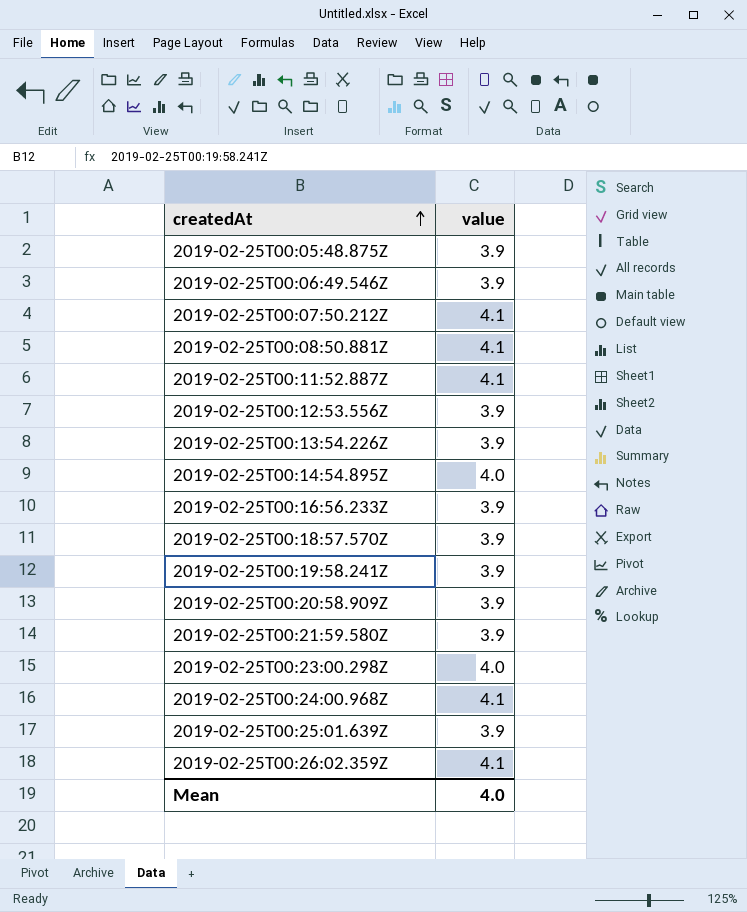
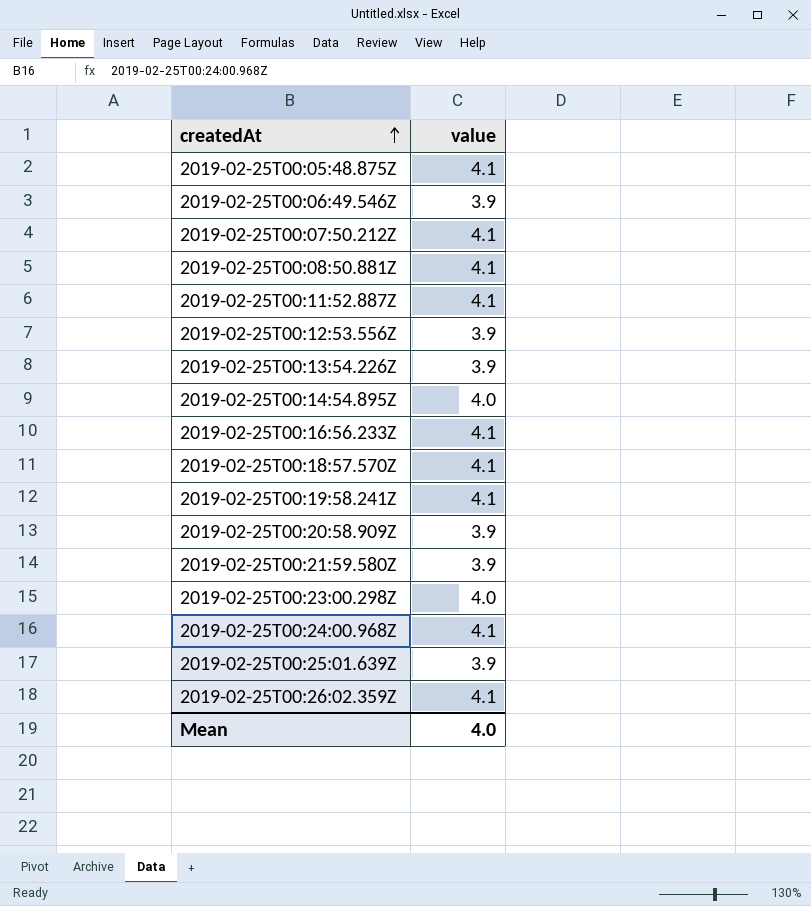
2019-02-25T00:05:48.875Z | value: 3.9 -> 4.1
2019-02-25T00:16:56.233Z | value: 3.9 -> 4.1
2019-02-25T00:18:57.570Z | value: 3.9 -> 4.1
2019-02-25T00:19:58.241Z | value: 3.9 -> 4.1

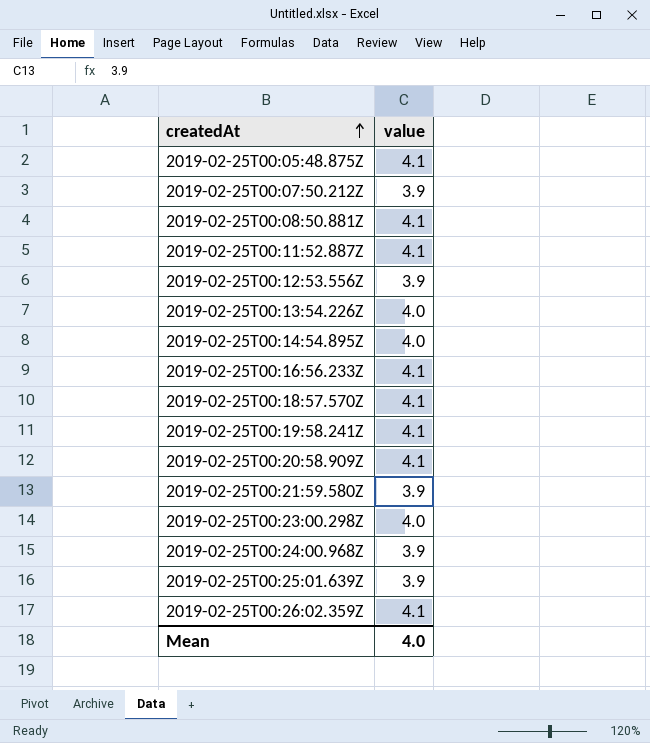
row 2019-02-25T00:06:49.546Z: 3.9 -> none
2019-02-25T00:07:50.212Z | value: 4.1 -> 3.9
2019-02-25T00:13:54.226Z | value: 3.9 -> 4.0
2019-02-25T00:20:58.909Z | value: 3.9 -> 4.1
2019-02-25T00:24:00.968Z | value: 4.1 -> 3.9

